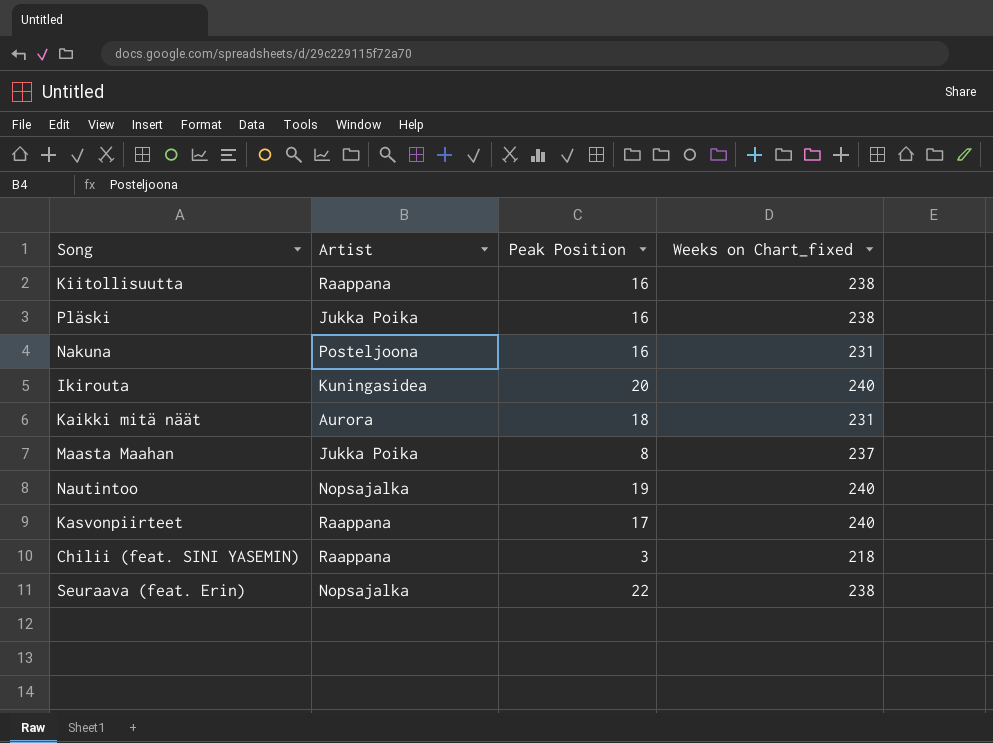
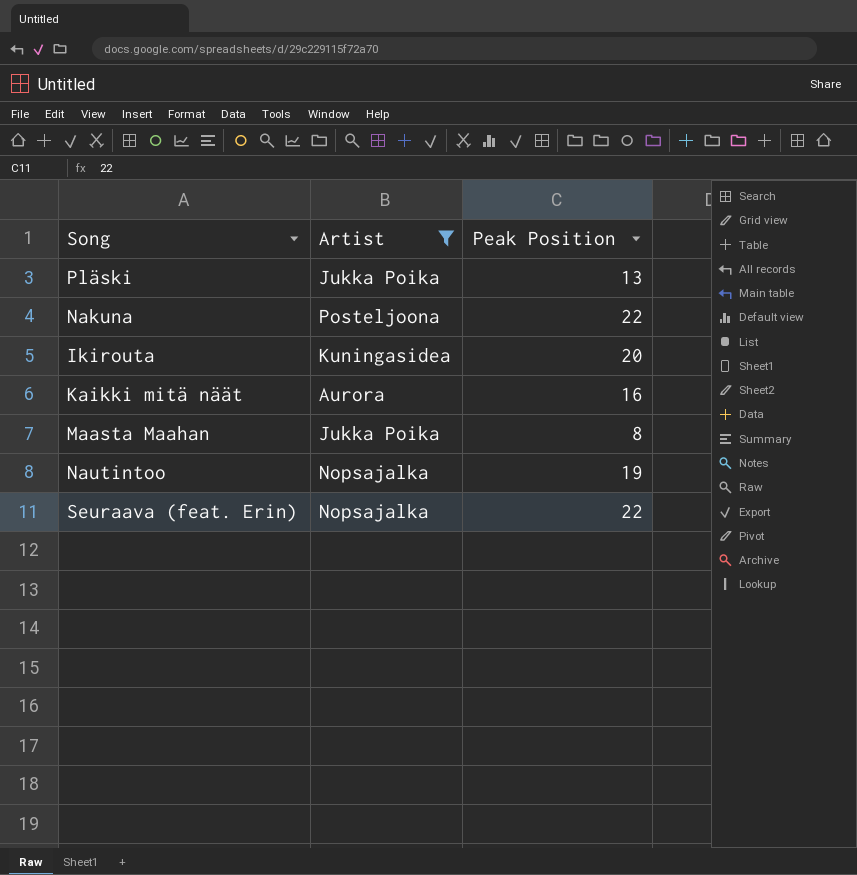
filter: none -> Artist != Raappana
column Weeks on Chart_fixed | position: 4 -> none
Pläski | Peak Position: 16 -> 13
Nakuna | Peak Position: 16 -> 22
Kaikki mitä näät | Peak Position: 18 -> 16

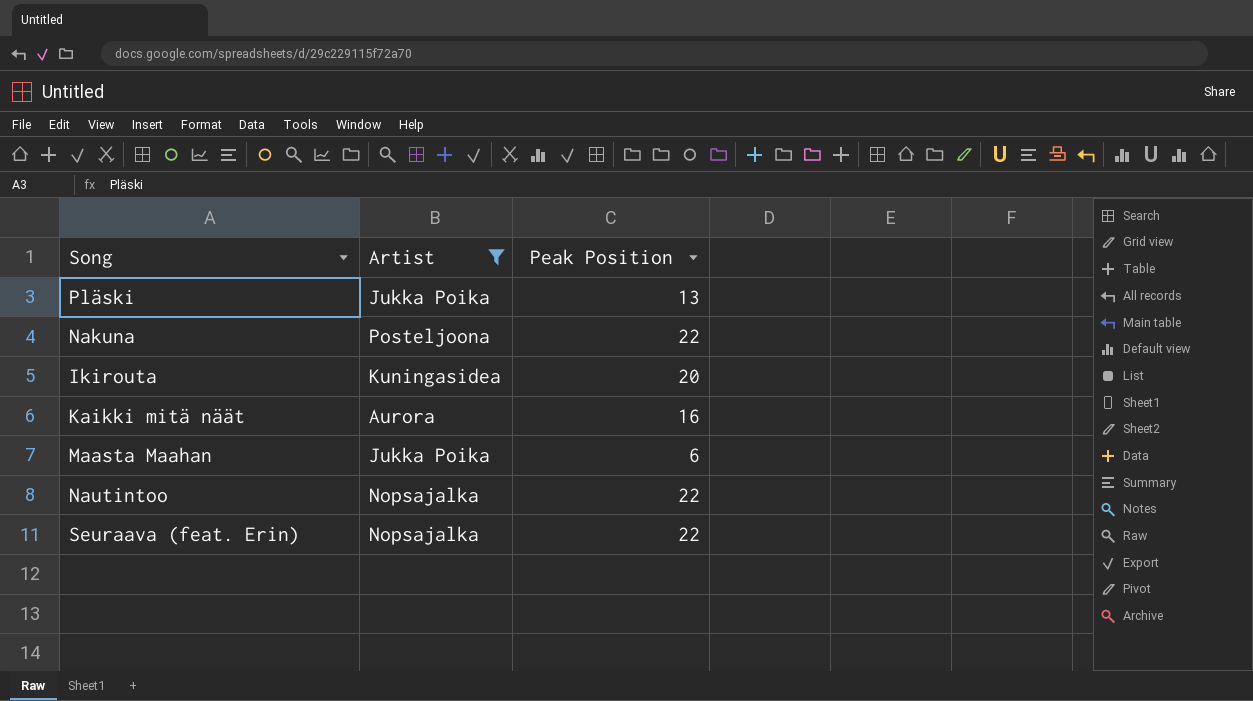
Maasta Maahan | Peak Position: 8 -> 6
Nautintoo | Peak Position: 19 -> 22

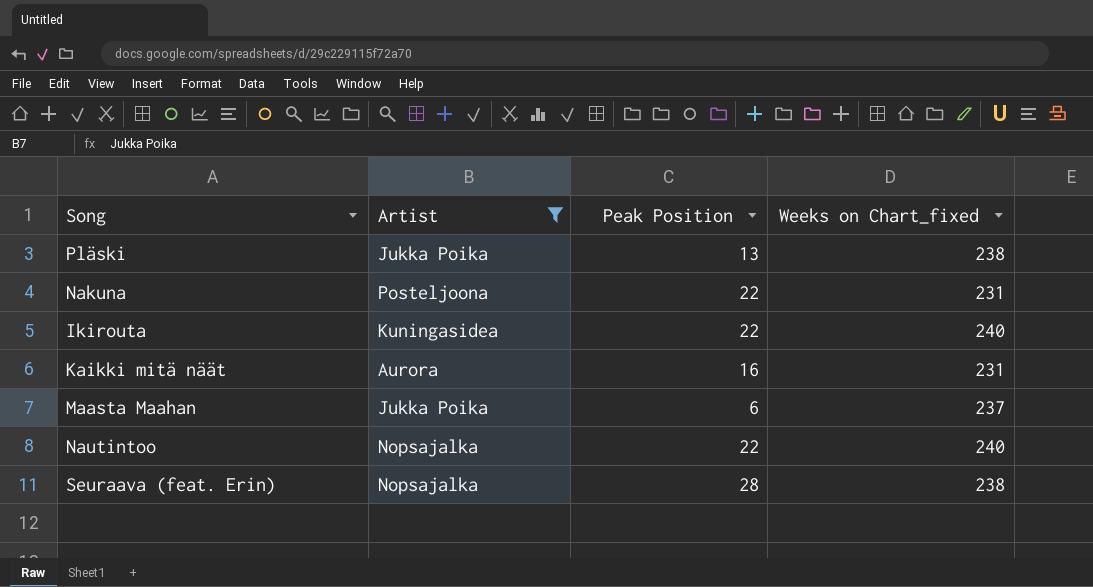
column Weeks on Chart_fixed | position: none -> 4
Ikirouta | Peak Position: 20 -> 22
Seuraava (feat. Erin) | Peak Position: 22 -> 28

